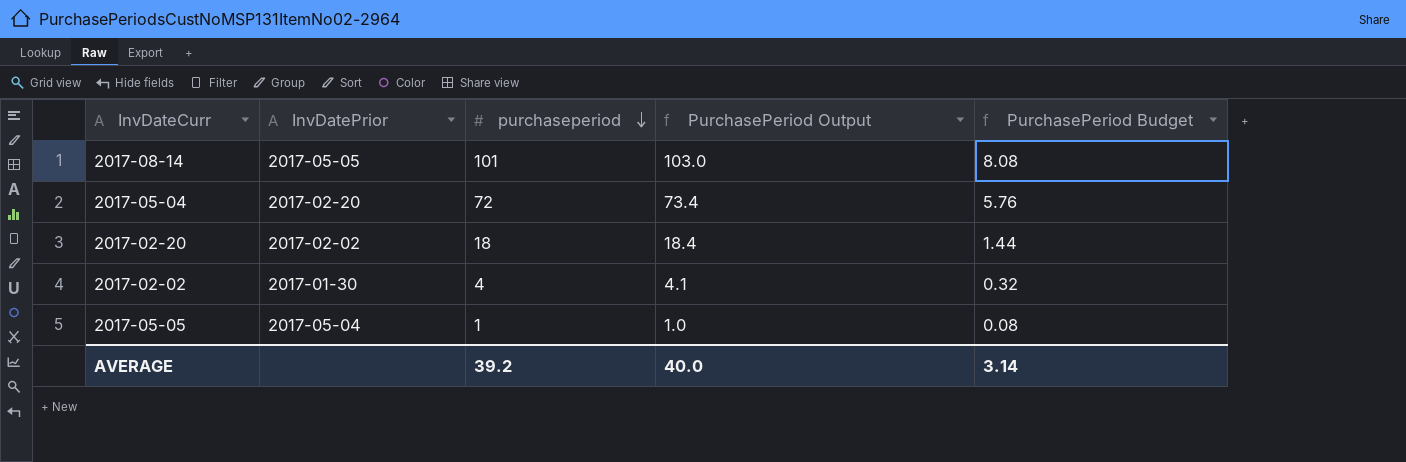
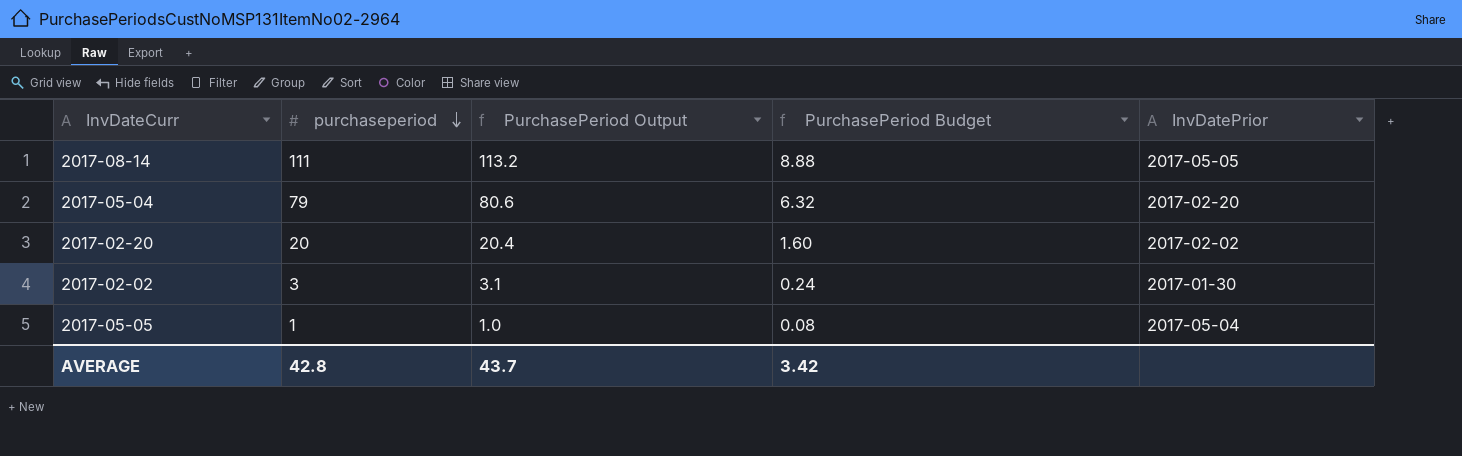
column InvDatePrior | position: 2 -> 5
2017-08-14 | purchaseperiod: 101 -> 111
2017-08-14 | PurchasePeriod Output: 103.0 -> 113.2
2017-08-14 | PurchasePeriod Budget: 8.08 -> 8.88
2017-05-04 | purchaseperiod: 72 -> 79
2017-05-04 | PurchasePeriod Output: 73.4 -> 80.6
2017-05-04 | PurchasePeriod Budget: 5.76 -> 6.32
2017-02-20 | purchaseperiod: 18 -> 20
2017-02-20 | PurchasePeriod Output: 18.4 -> 20.4
2017-02-20 | PurchasePeriod Budget: 1.44 -> 1.60
2017-02-02 | purchaseperiod: 4 -> 3
2017-02-02 | PurchasePeriod Output: 4.1 -> 3.1
2017-02-02 | PurchasePeriod Budget: 0.32 -> 0.24
AVERAGE | purchaseperiod: 39.2 -> 42.8
AVERAGE | PurchasePeriod Output: 40.0 -> 43.7
AVERAGE | PurchasePeriod Budget: 3.14 -> 3.42

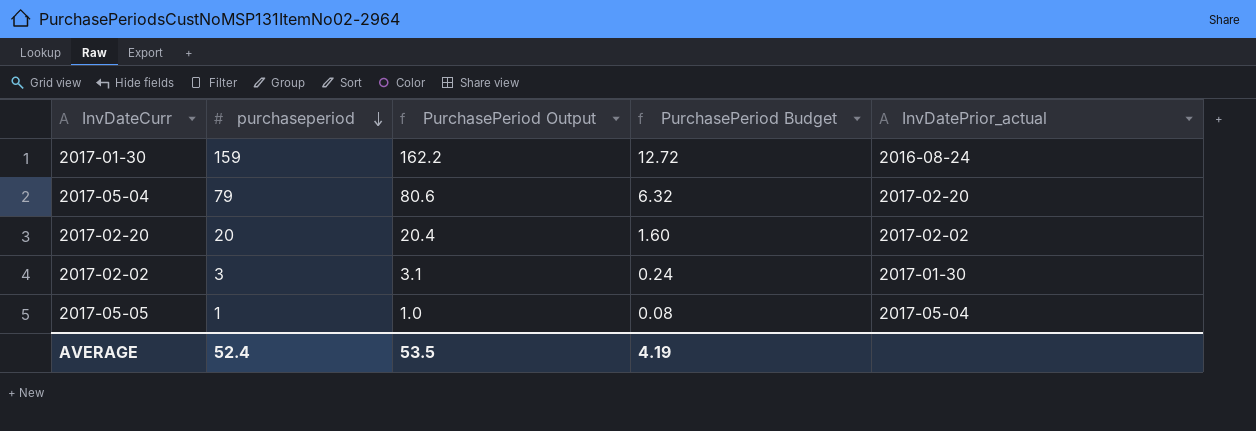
column name: InvDatePrior -> InvDatePrior_actual
row 2017-08-14: 111 | 113.2 | 8.88 | 2017-05-05 -> none
row 2017-01-30: none -> 159 | 162.2 | 12.72 | 2016-08-24
AVERAGE | purchaseperiod: 42.8 -> 52.4
AVERAGE | PurchasePeriod Output: 43.7 -> 53.5
AVERAGE | PurchasePeriod Budget: 3.42 -> 4.19

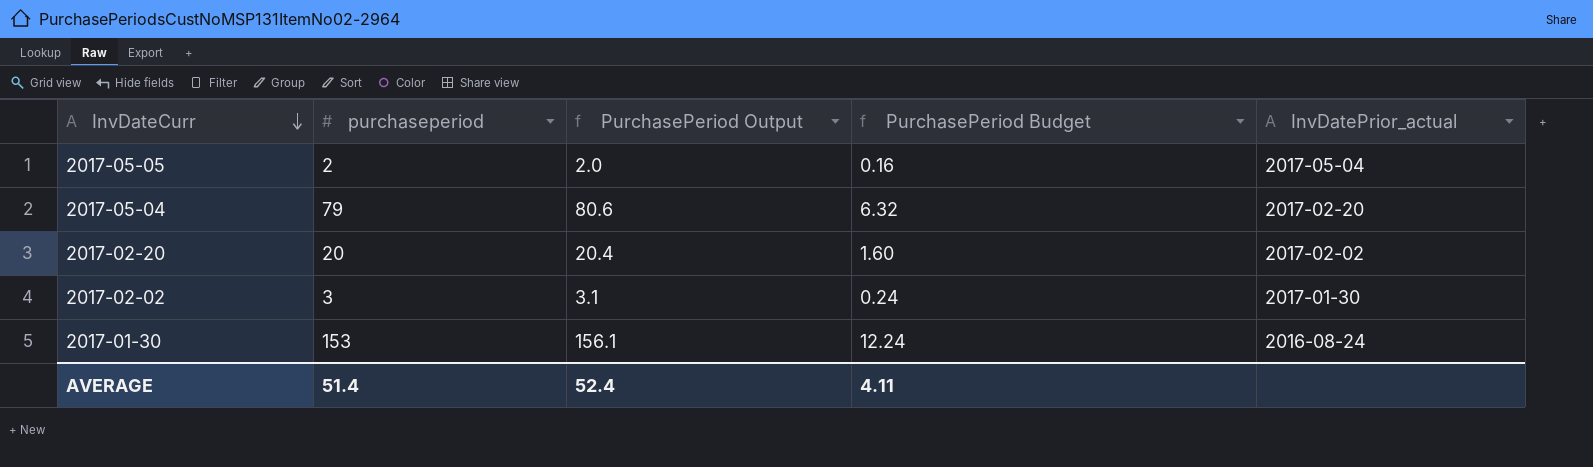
row order: purchaseperiod descending -> InvDateCurr descending
2017-05-05 | purchaseperiod: 1 -> 2
2017-05-05 | PurchasePeriod Output: 1.0 -> 2.0
2017-05-05 | PurchasePeriod Budget: 0.08 -> 0.16
2017-01-30 | purchaseperiod: 159 -> 153
2017-01-30 | PurchasePeriod Output: 162.2 -> 156.1
2017-01-30 | PurchasePeriod Budget: 12.72 -> 12.24
AVERAGE | purchaseperiod: 52.4 -> 51.4
AVERAGE | PurchasePeriod Output: 53.5 -> 52.4
AVERAGE | PurchasePeriod Budget: 4.19 -> 4.11

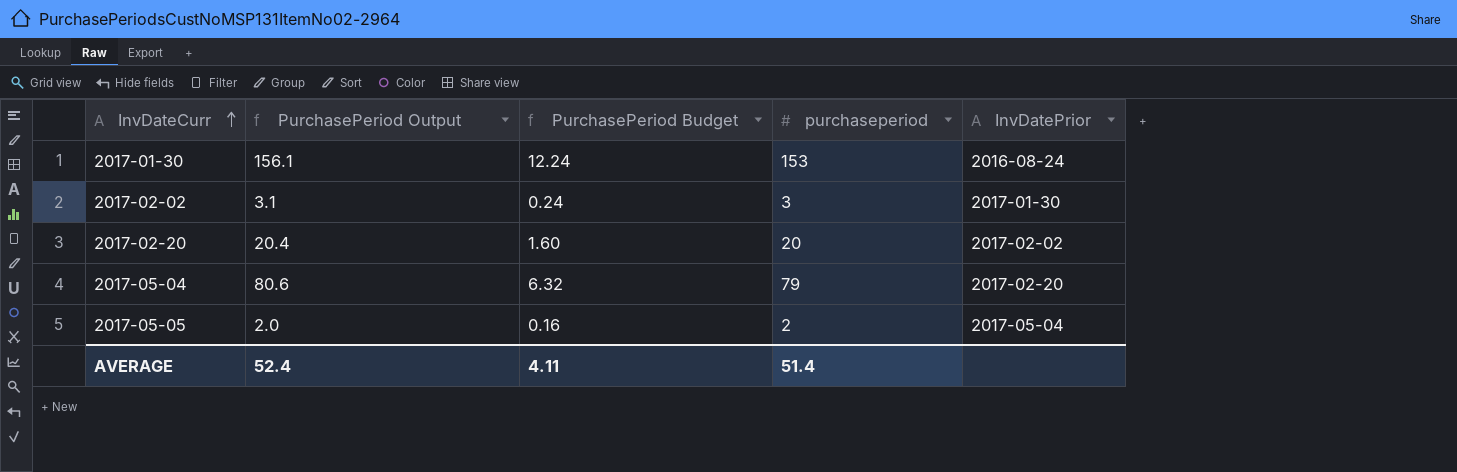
row order: InvDateCurr descending -> InvDateCurr ascending
column purchaseperiod | position: 2 -> 4
column name: InvDatePrior_actual -> InvDatePrior

